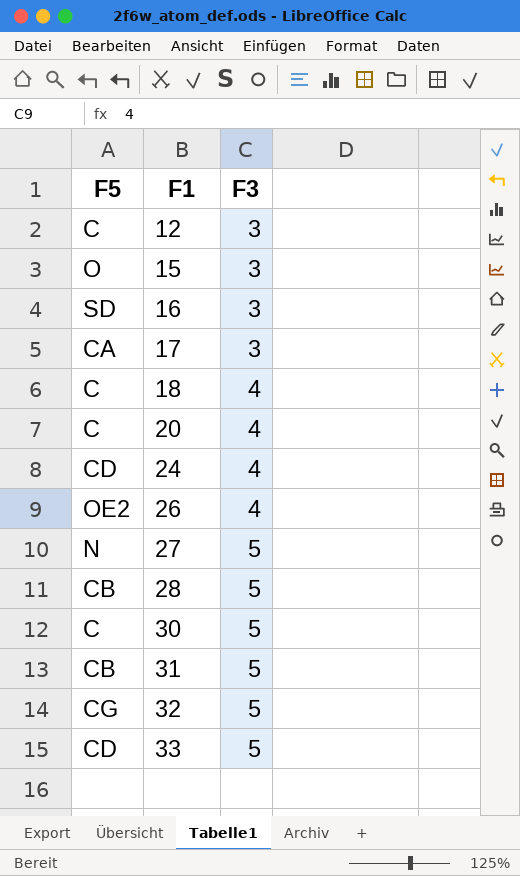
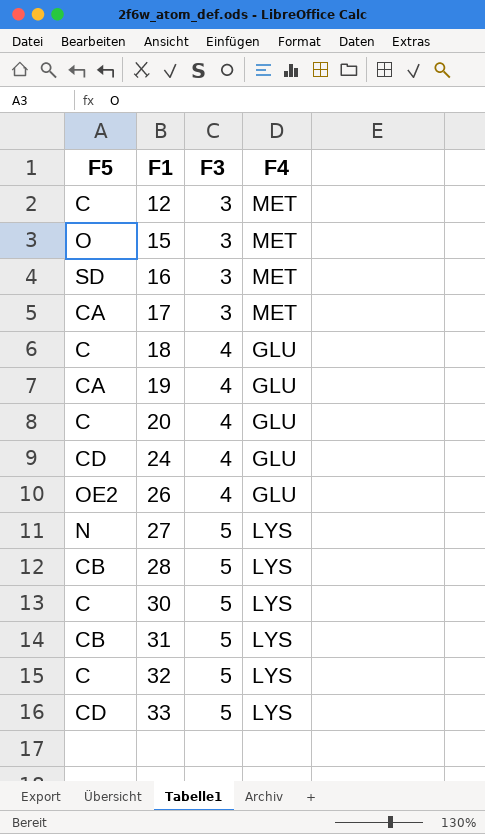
column F4 | position: none -> 4
row 19: none -> CA | 4 | GLU
32 | F5: CG -> C

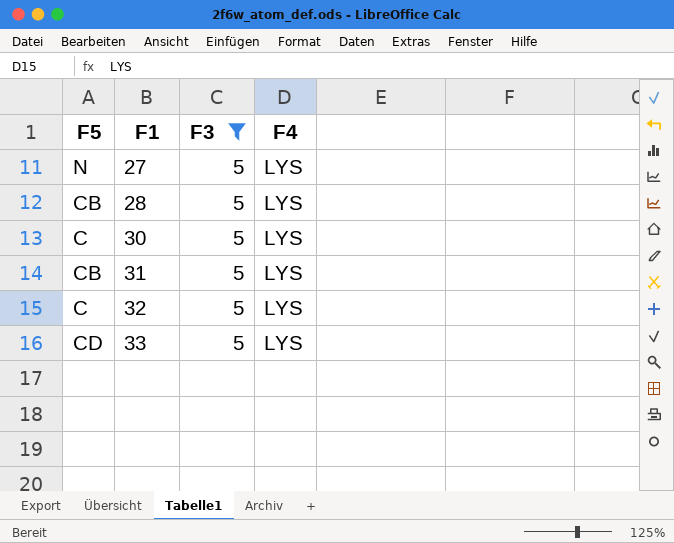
filter: none -> F3 = 5

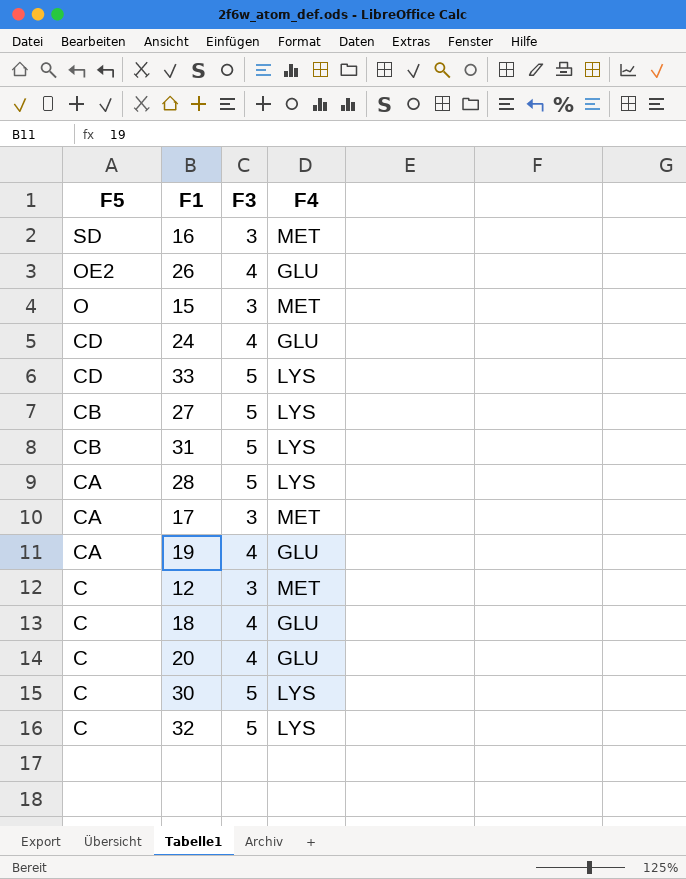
filter: F3 = 5 -> none
row order: F1 ascending -> F5 descending
27 | F5: N -> CB
28 | F5: CB -> CA

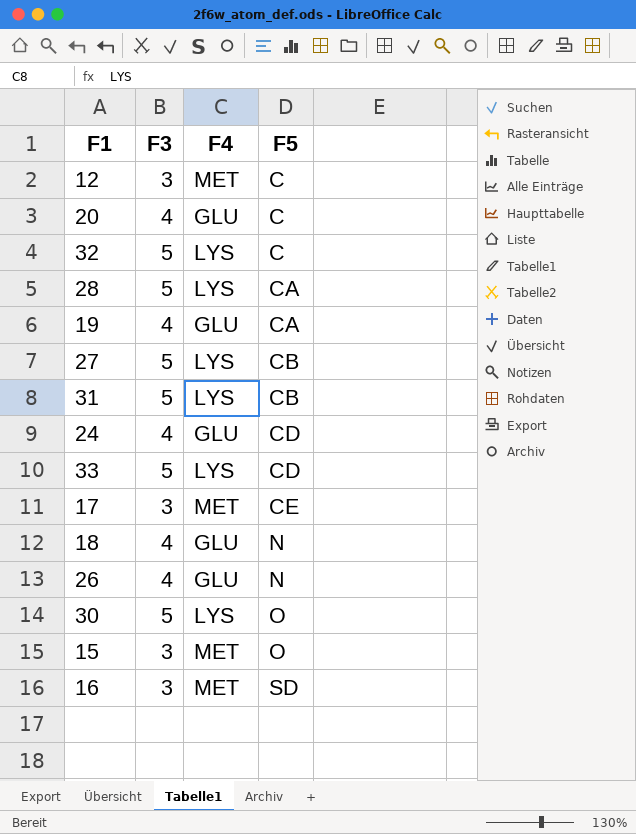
row order: F5 descending -> F5 ascending
column F5 | position: 1 -> 4
17 | F5: CA -> CE
18 | F5: C -> N
26 | F5: OE2 -> N
30 | F5: C -> O

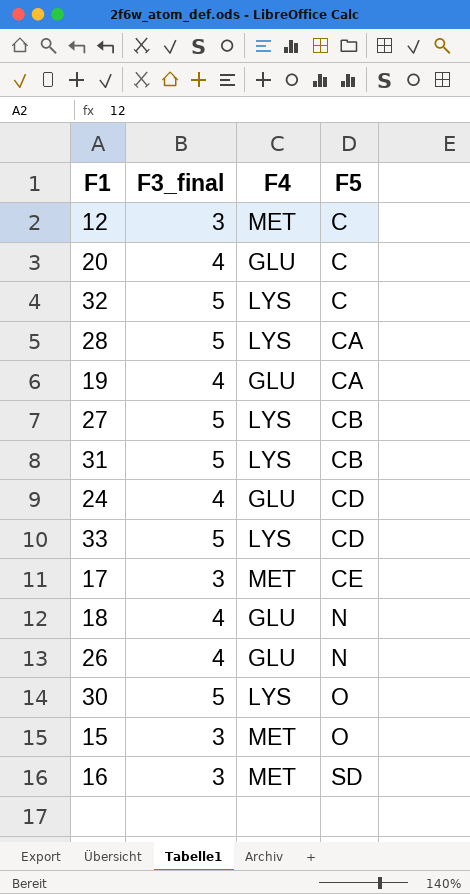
column name: F3 -> F3_final

